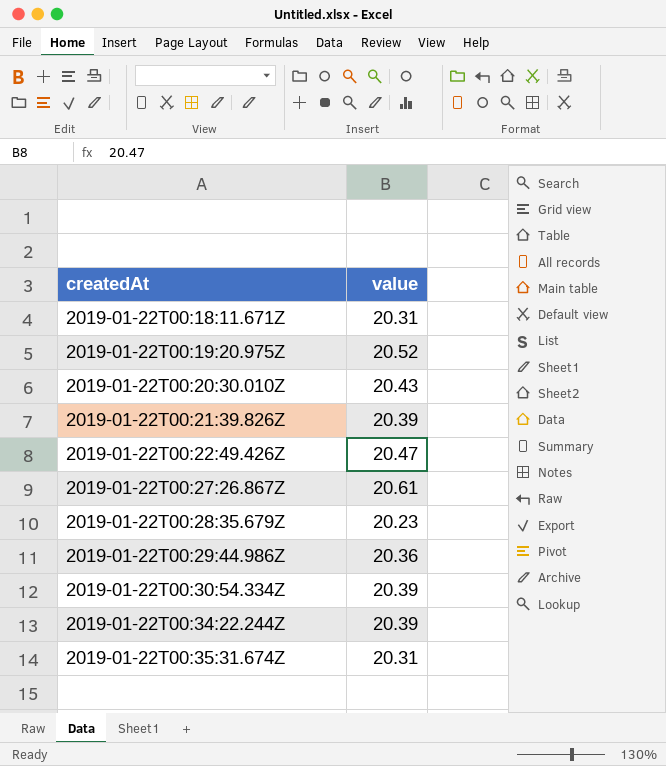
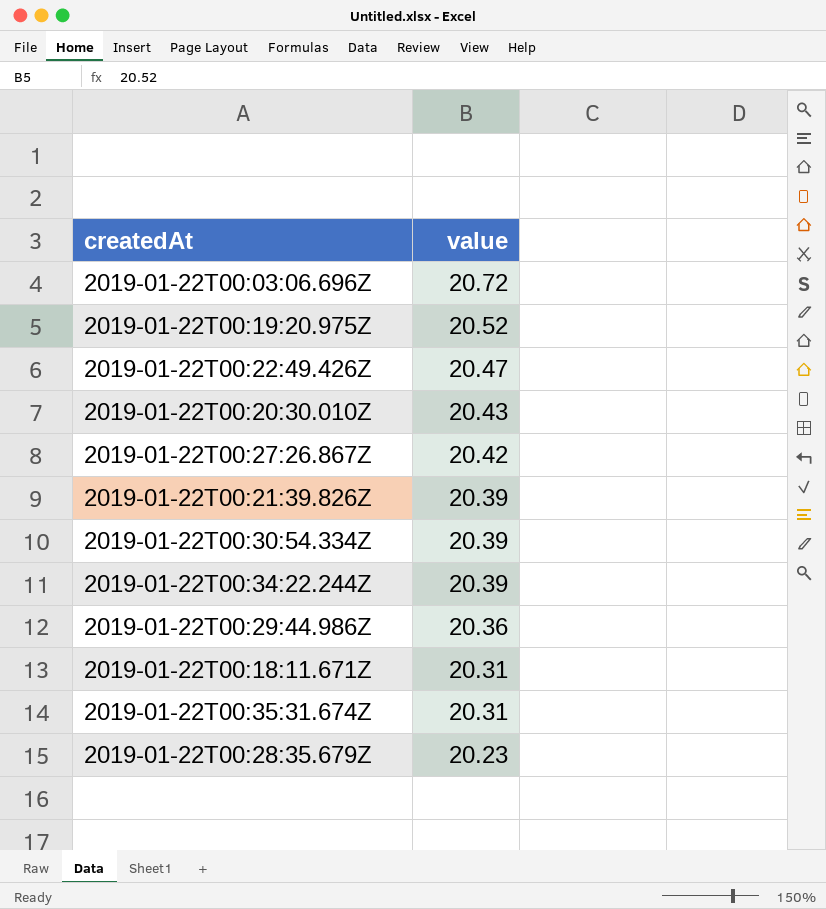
row order: createdAt ascending -> value descending
row 2019-01-22T00:03:06.696Z: none -> 20.72
2019-01-22T00:27:26.867Z | value: 20.61 -> 20.42

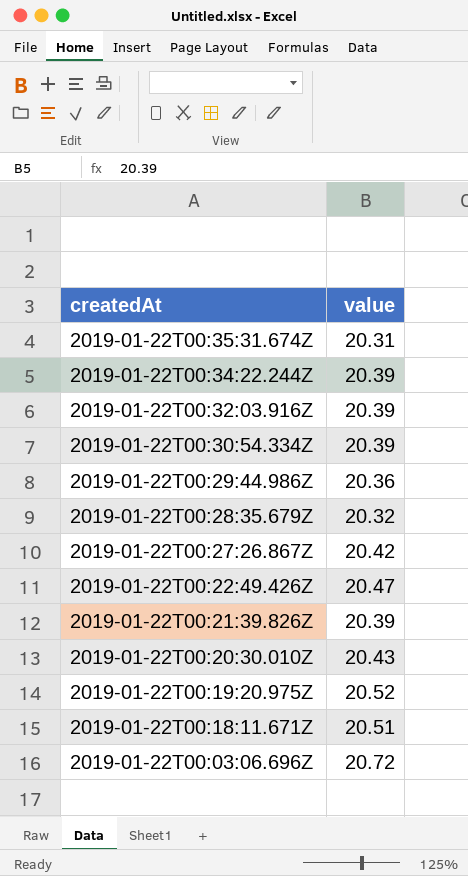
row order: value descending -> createdAt descending
row 2019-01-22T00:32:03.916Z: none -> 20.39
2019-01-22T00:28:35.679Z | value: 20.23 -> 20.32
2019-01-22T00:18:11.671Z | value: 20.31 -> 20.51

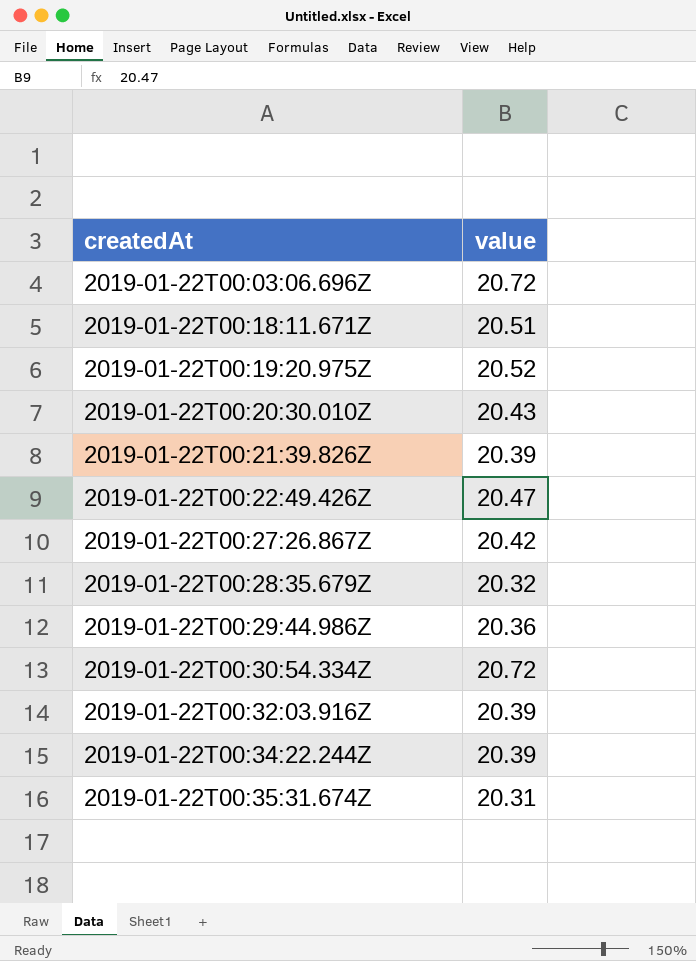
row order: createdAt descending -> createdAt ascending
2019-01-22T00:30:54.334Z | value: 20.39 -> 20.72

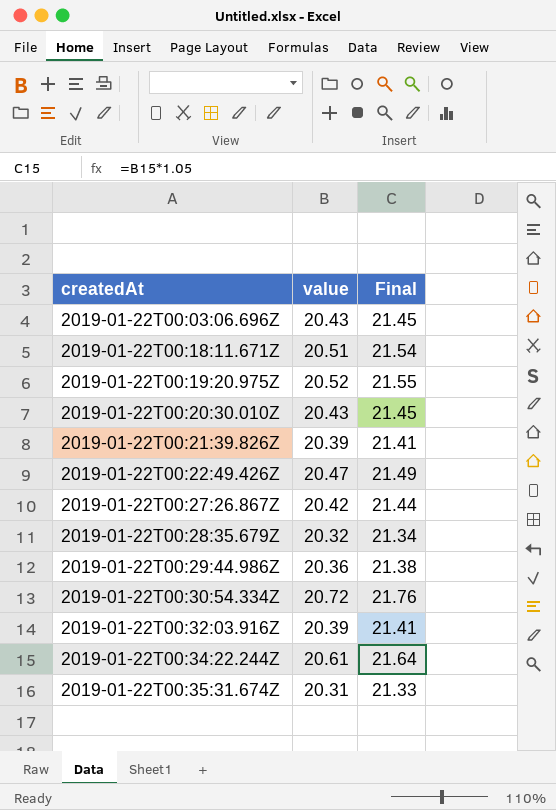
column Final | formula: none -> [value] * 1.05
2019-01-22T00:03:06.696Z | value: 20.72 -> 20.43
2019-01-22T00:34:22.244Z | value: 20.39 -> 20.61

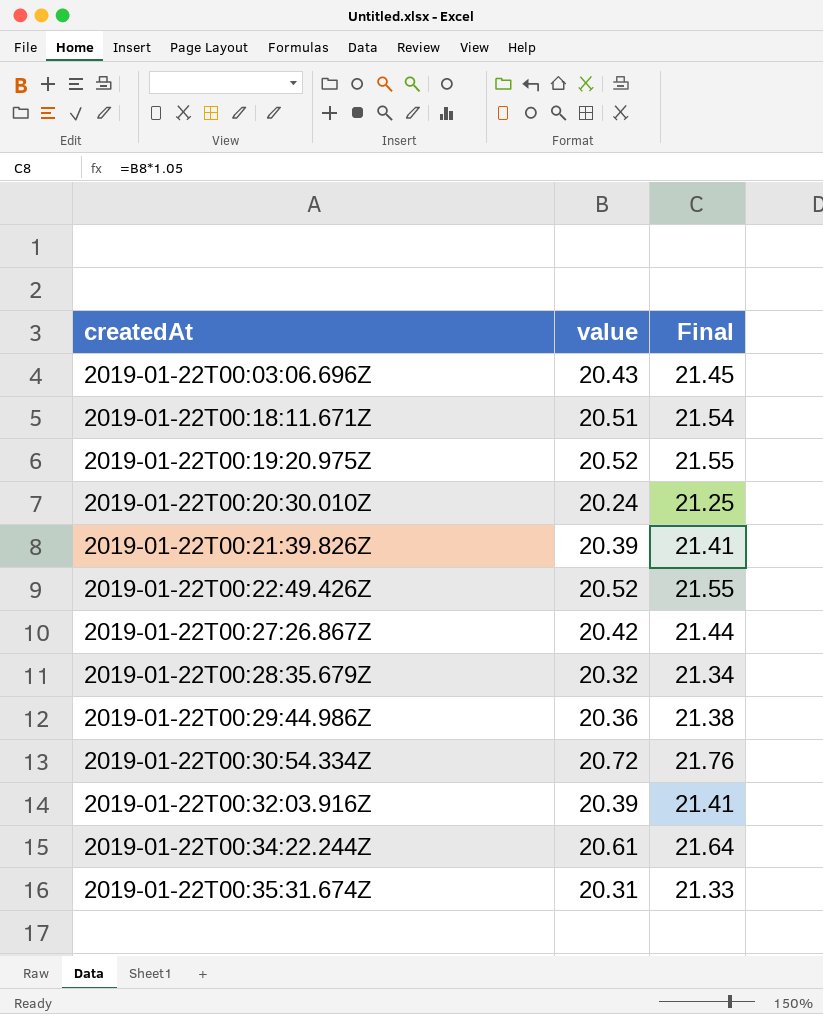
2019-01-22T00:20:30.010Z | value: 20.43 -> 20.24
2019-01-22T00:20:30.010Z | Final: 21.45 -> 21.25
2019-01-22T00:22:49.426Z | value: 20.47 -> 20.52
2019-01-22T00:22:49.426Z | Final: 21.49 -> 21.55

